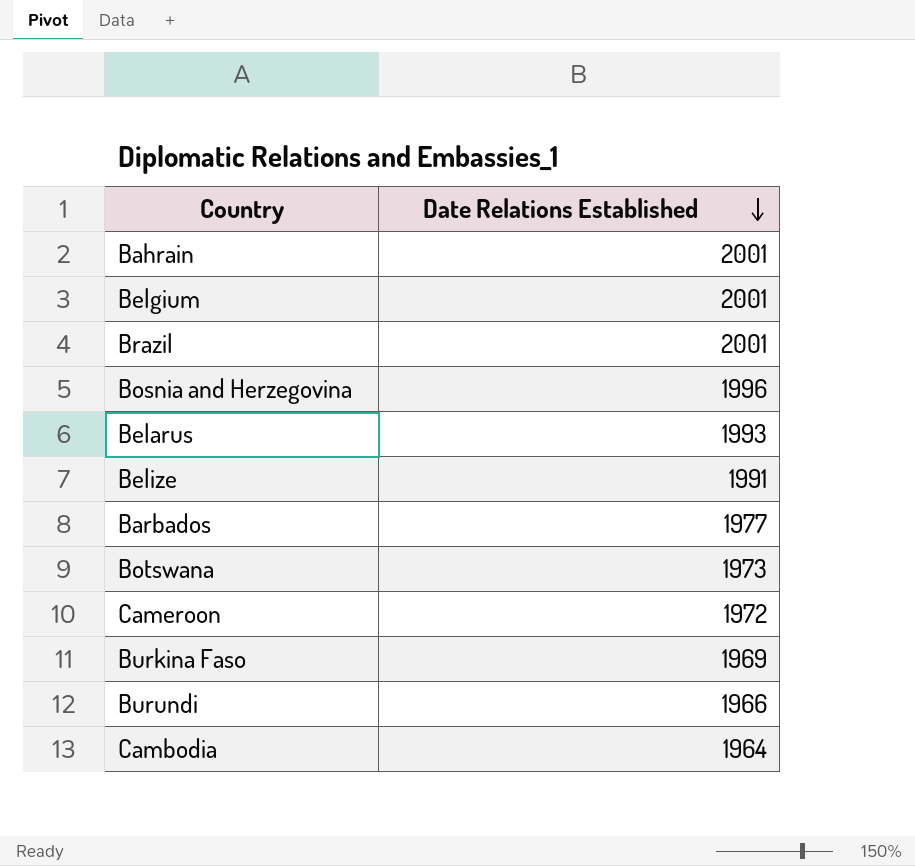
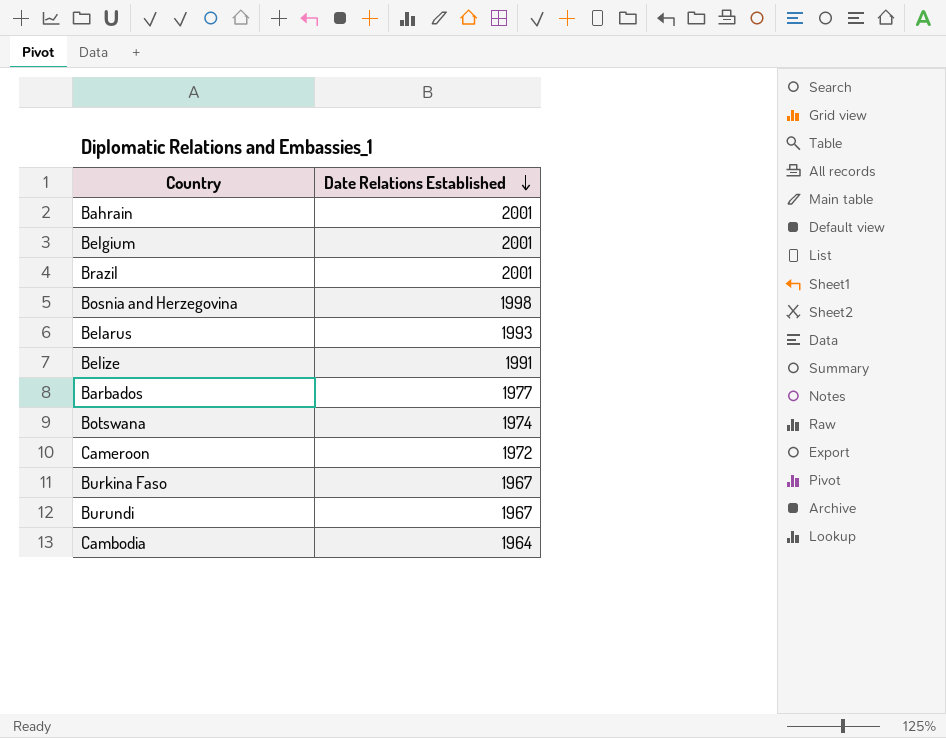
Bosnia and Herzegovina | Date Relations Established: 1996 -> 1998
Botswana | Date Relations Established: 1973 -> 1974
Burkina Faso | Date Relations Established: 1969 -> 1967
Burundi | Date Relations Established: 1966 -> 1967

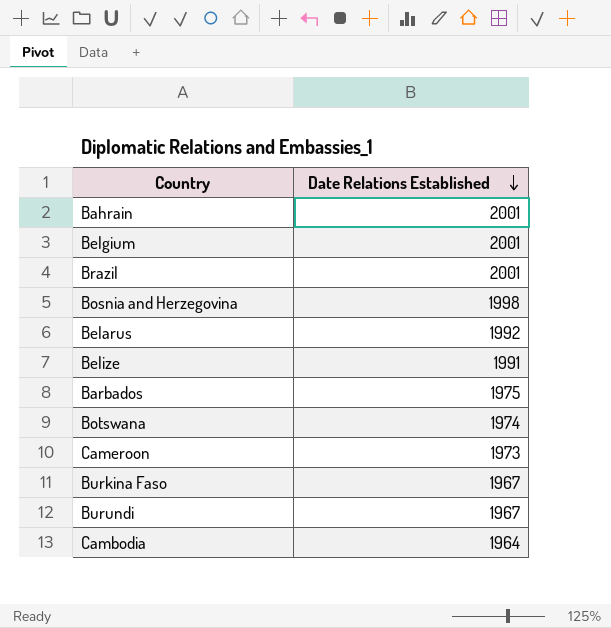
Belarus | Date Relations Established: 1993 -> 1992
Barbados | Date Relations Established: 1977 -> 1975
Cameroon | Date Relations Established: 1972 -> 1973

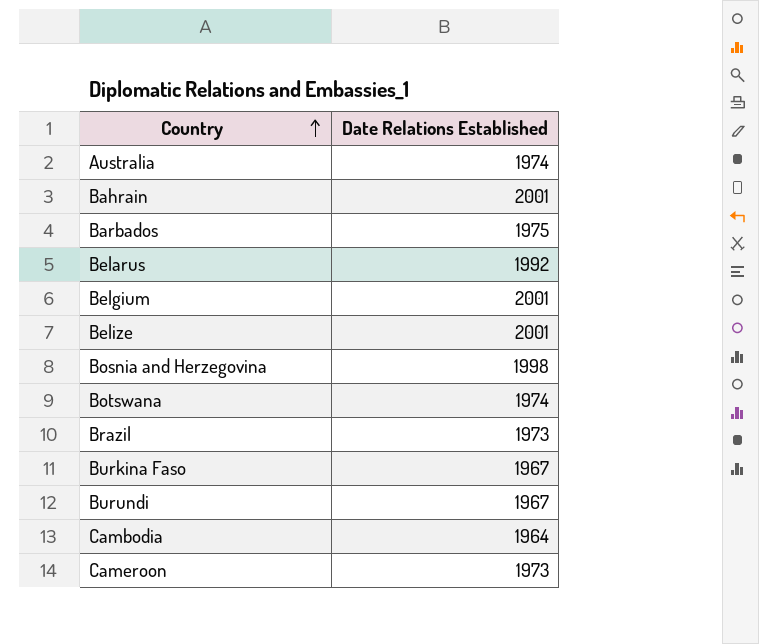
row order: Date Relations Established descending -> Country ascending
row Australia: none -> 1974
Belize | Date Relations Established: 1991 -> 2001
Brazil | Date Relations Established: 2001 -> 1973

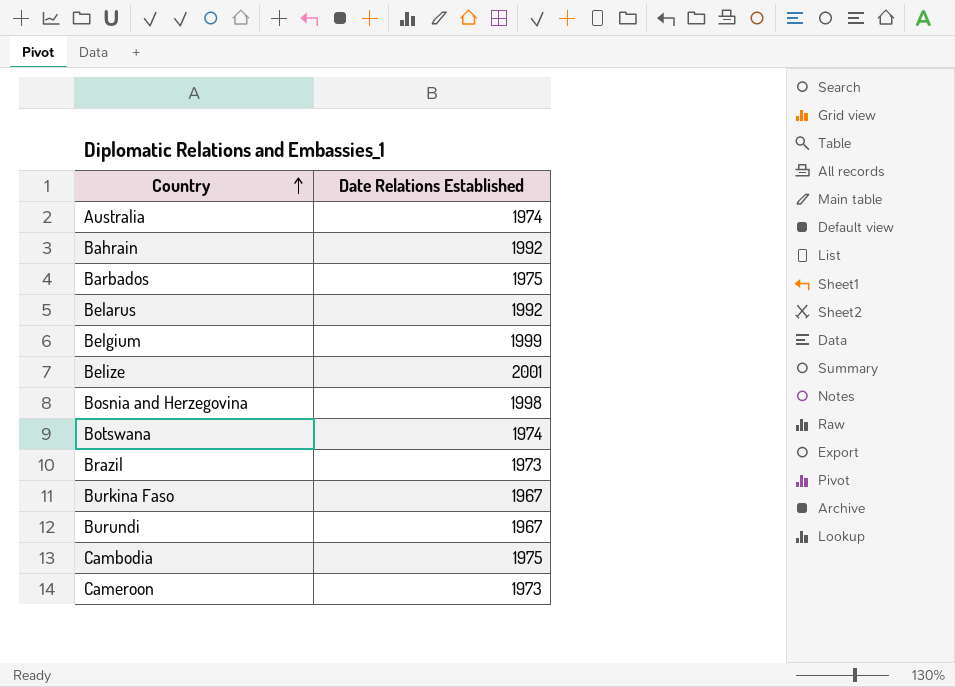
Bahrain | Date Relations Established: 2001 -> 1992
Belgium | Date Relations Established: 2001 -> 1999
Cambodia | Date Relations Established: 1964 -> 1975

